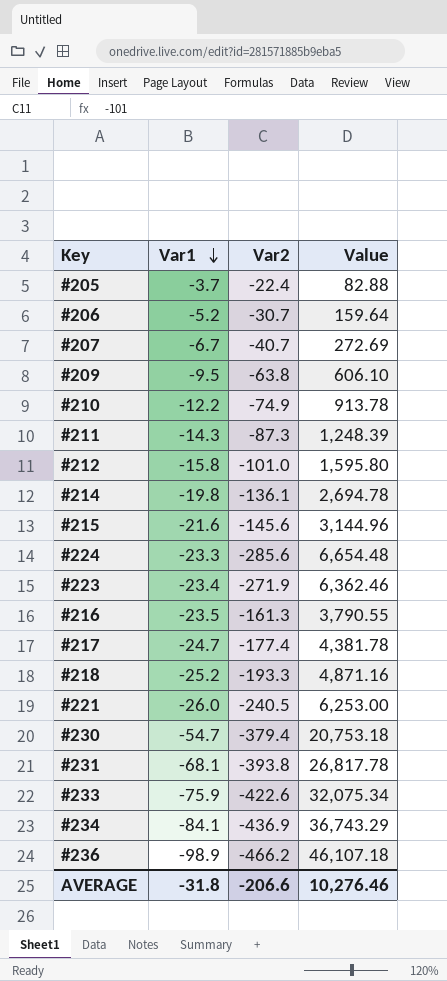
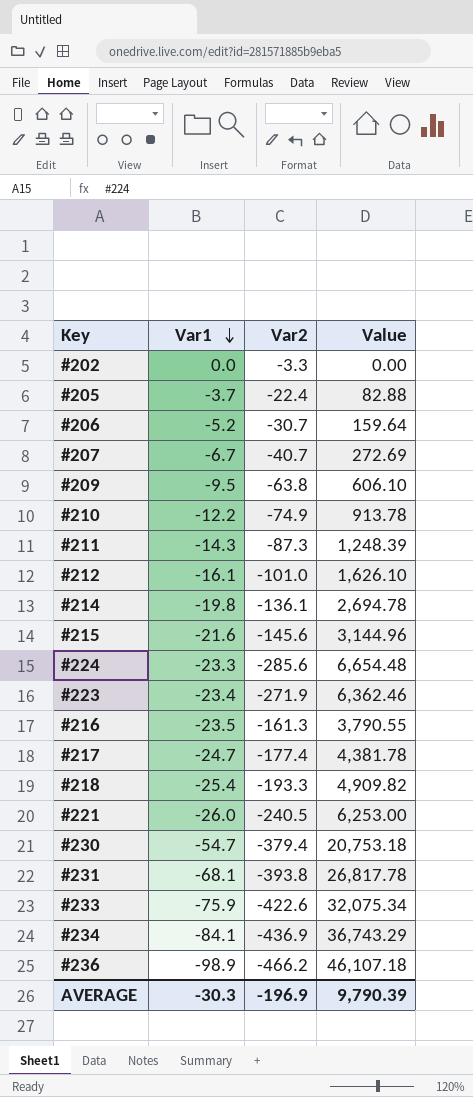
row #202: none -> 0.0 | -3.3 | 0.00
#212 | Var1: -15.8 -> -16.1
#212 | Value: 1,595.80 -> 1,626.10
#218 | Var1: -25.2 -> -25.4
#218 | Value: 4,871.16 -> 4,909.82
AVERAGE | Var1: -31.8 -> -30.3
AVERAGE | Var2: -206.6 -> -196.9
AVERAGE | Value: 10,276.46 -> 9,790.39

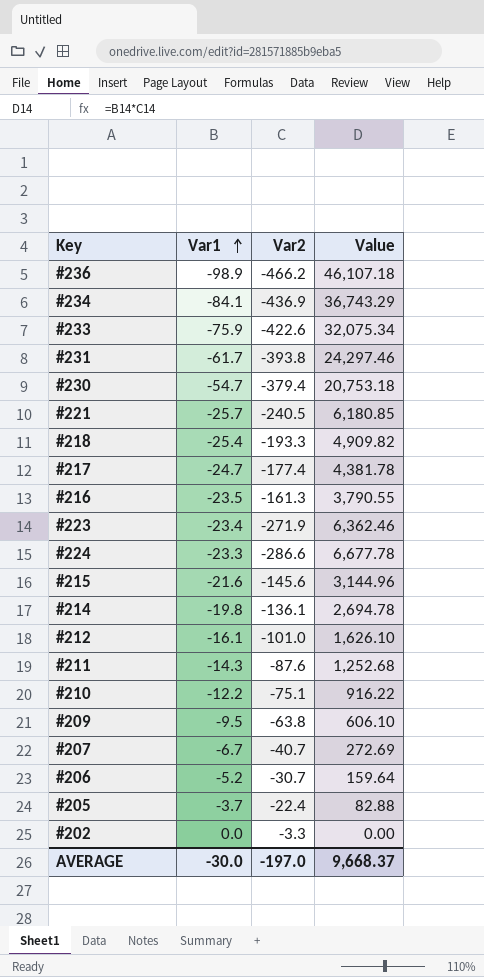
row order: Var1 descending -> Var1 ascending
#231 | Var1: -68.1 -> -61.7
#231 | Value: 26,817.78 -> 24,297.46
#221 | Var1: -26.0 -> -25.7
#221 | Value: 6,253.00 -> 6,180.85
#224 | Var2: -285.6 -> -286.6
#224 | Value: 6,654.48 -> 6,677.78
#211 | Var2: -87.3 -> -87.6
#211 | Value: 1,248.39 -> 1,252.68
#210 | Var2: -74.9 -> -75.1
#210 | Value: 913.78 -> 916.22
AVERAGE | Var1: -30.3 -> -30.0
AVERAGE | Var2: -196.9 -> -197.0
AVERAGE | Value: 9,790.39 -> 9,668.37

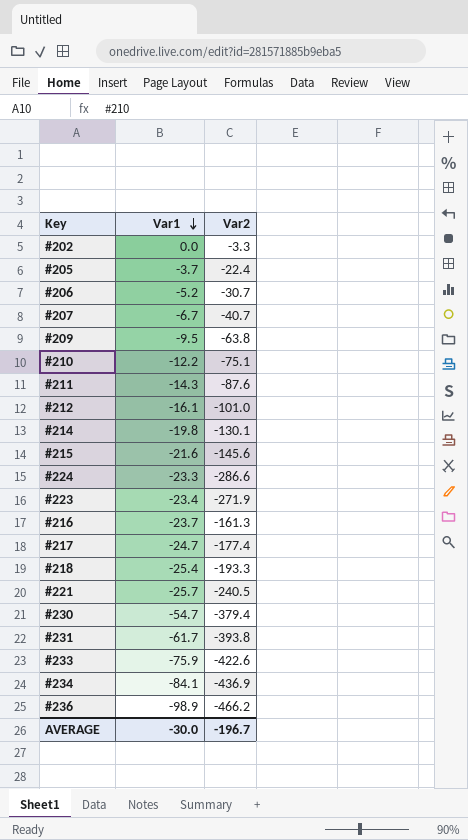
row order: Var1 ascending -> Var1 descending
column Value | formula: [Var1] * [Var2] -> none
#214 | Var2: -136.1 -> -130.1
#216 | Var1: -23.5 -> -23.7
AVERAGE | Var2: -197.0 -> -196.7

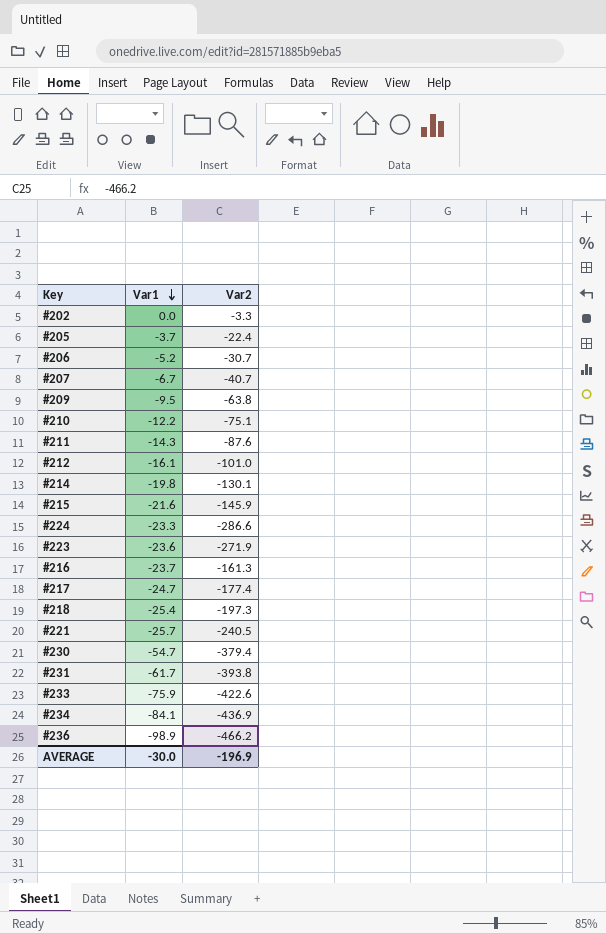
#215 | Var2: -145.6 -> -145.9
#223 | Var1: -23.4 -> -23.6
#218 | Var2: -193.3 -> -197.3
AVERAGE | Var2: -196.7 -> -196.9

